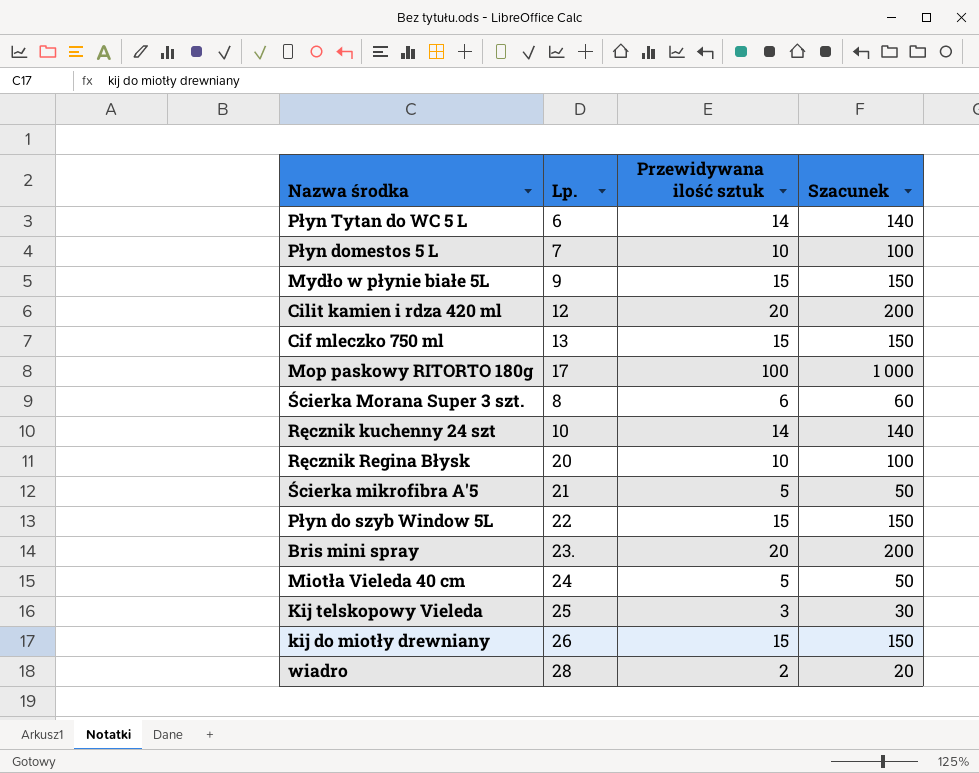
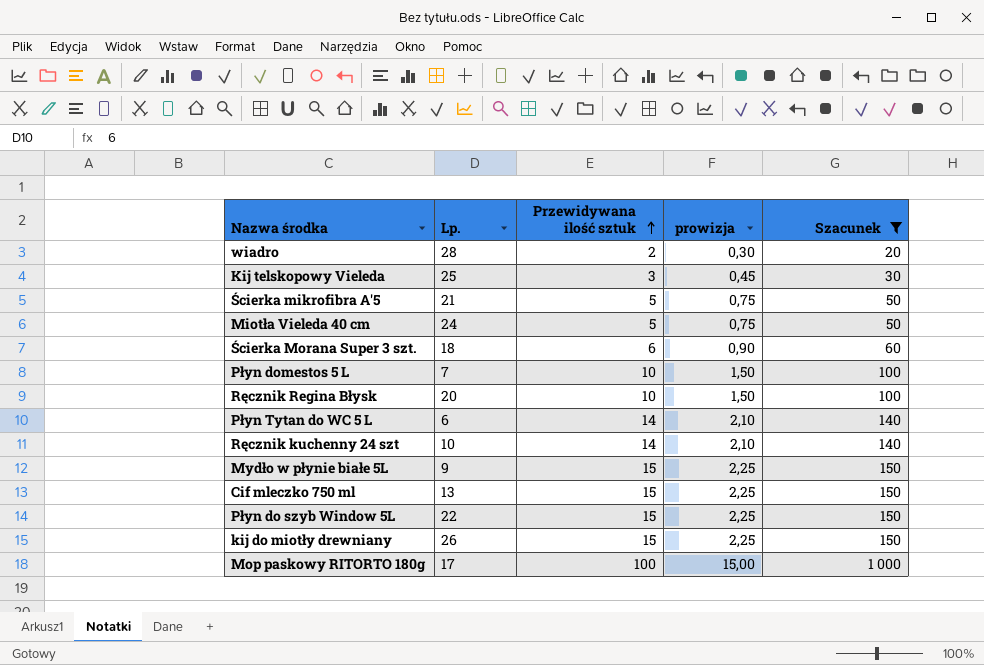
filter: none -> Szacunek != 200
row order: none -> Przewidywana ilość sztuk ascending
column prowizja | formula: none -> [Przewidywana ilość sztuk] * 0,15
Ścierka Morana Super 3 szt. | Lp.: 8 -> 18

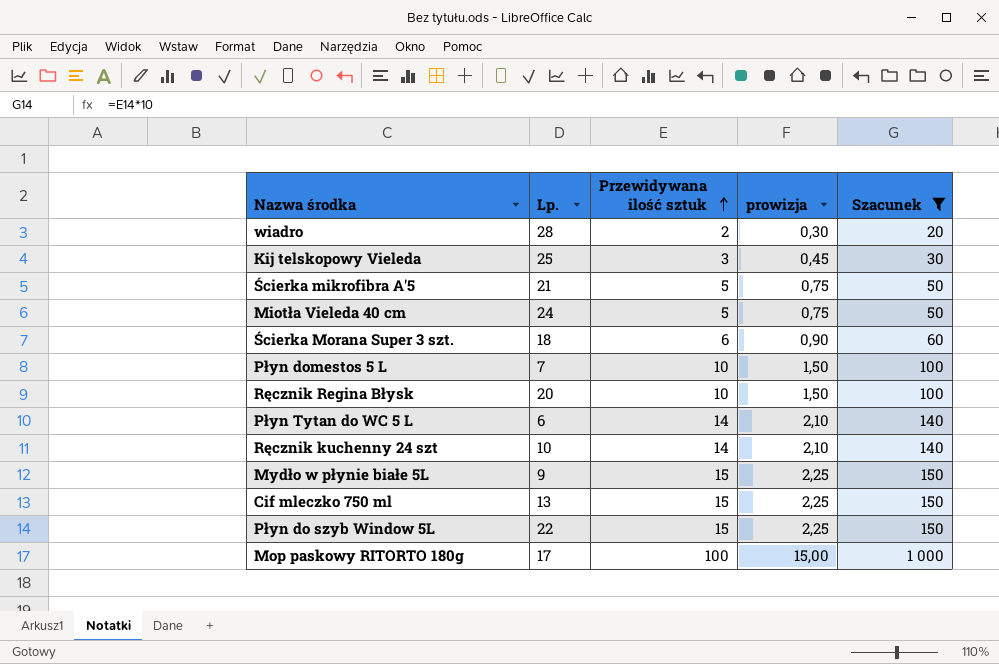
row kij do miotły drewniany: 26 | 15 | 2,25 | 150 -> none

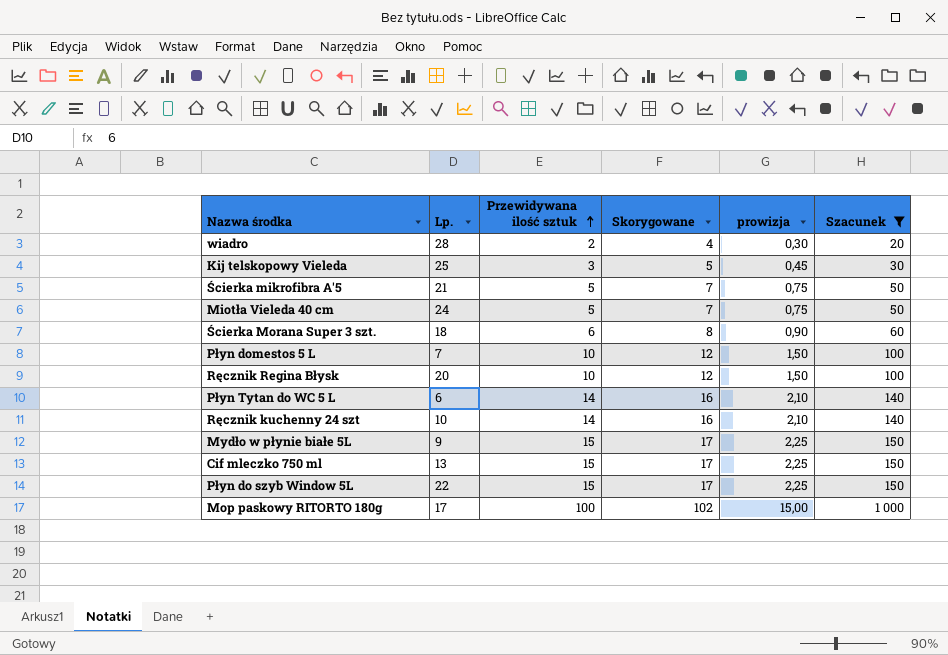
column Skorygowane | formula: none -> [Przewidywana ilość sztuk] + 2

